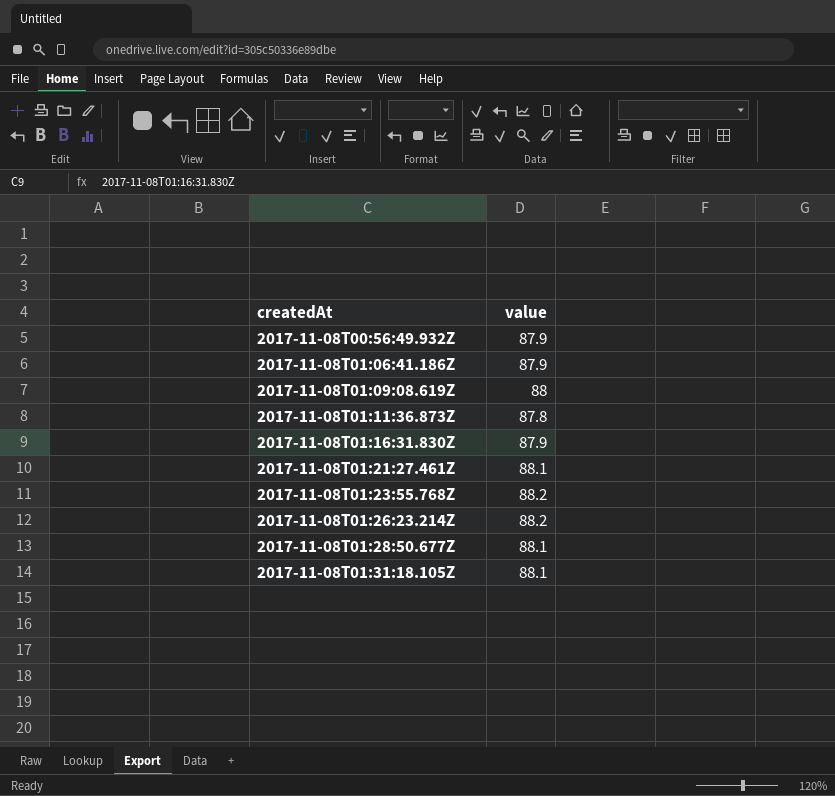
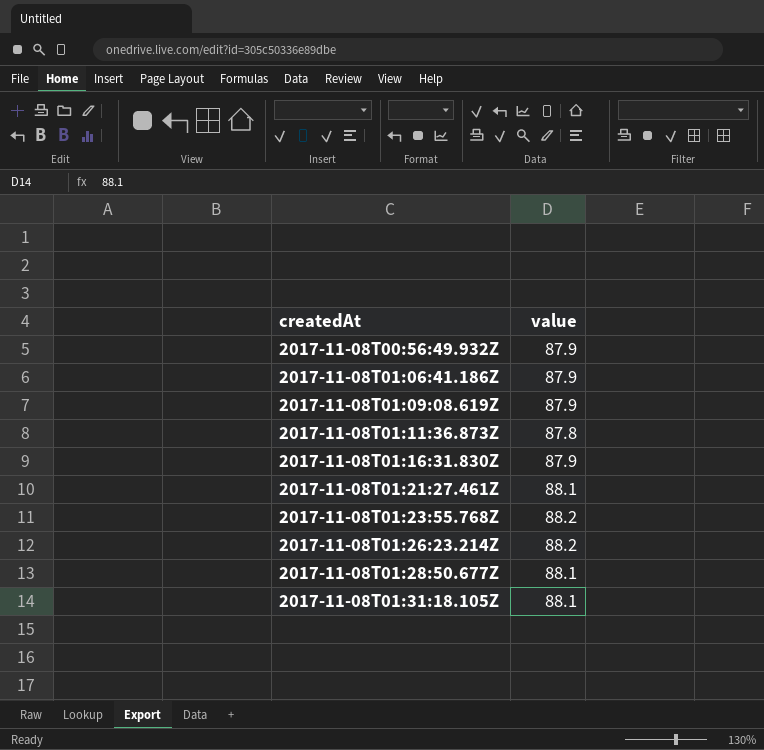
2017-11-08T01:09:08.619Z | value: 88 -> 87.9

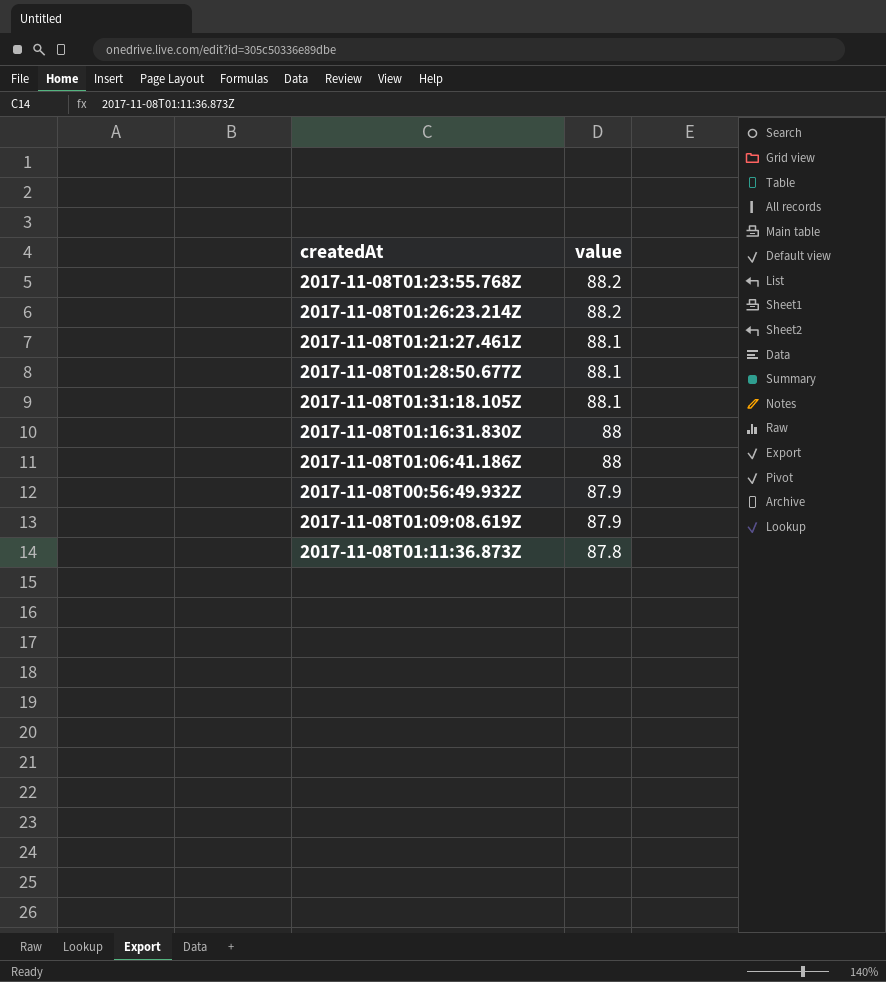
row order: createdAt ascending -> value descending
2017-11-08T01:16:31.830Z | value: 87.9 -> 88
2017-11-08T01:06:41.186Z | value: 87.9 -> 88

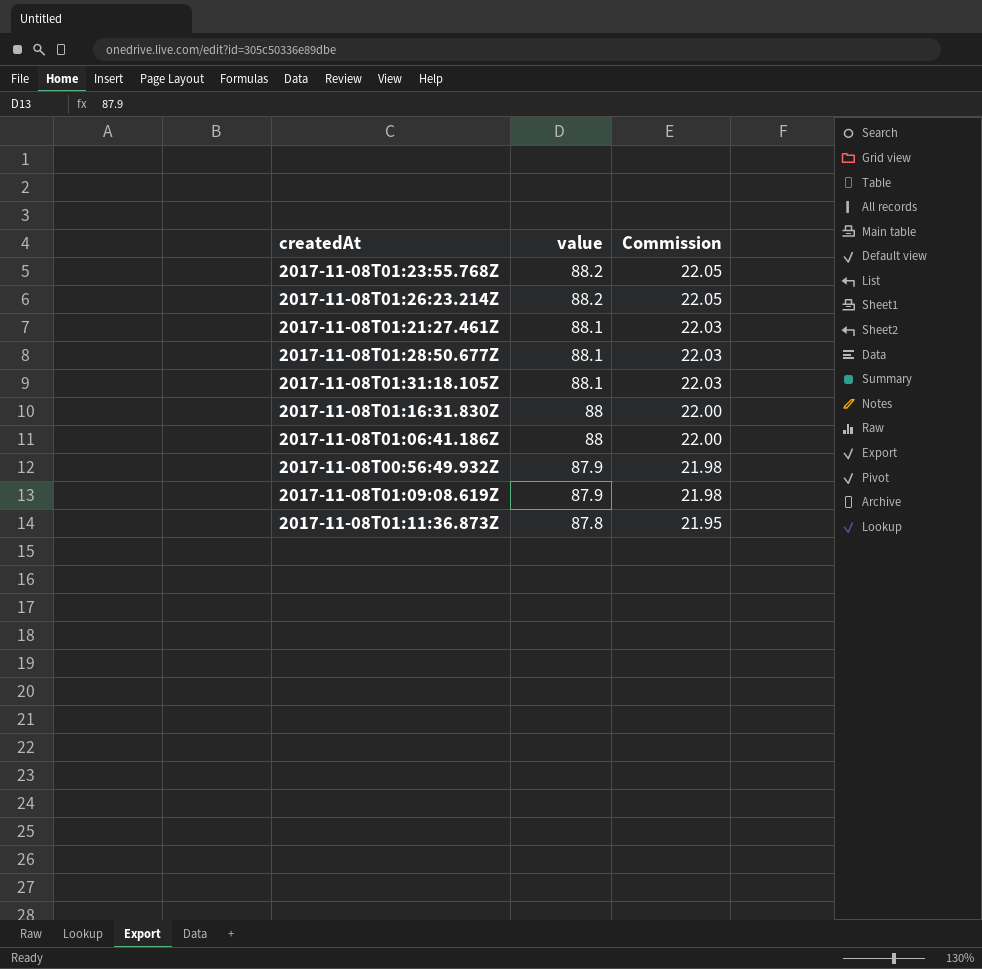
column Commission | formula: none -> [value] * 0.25

